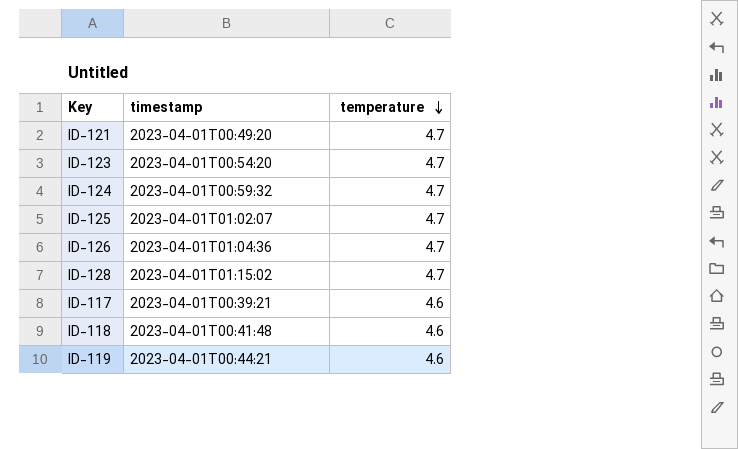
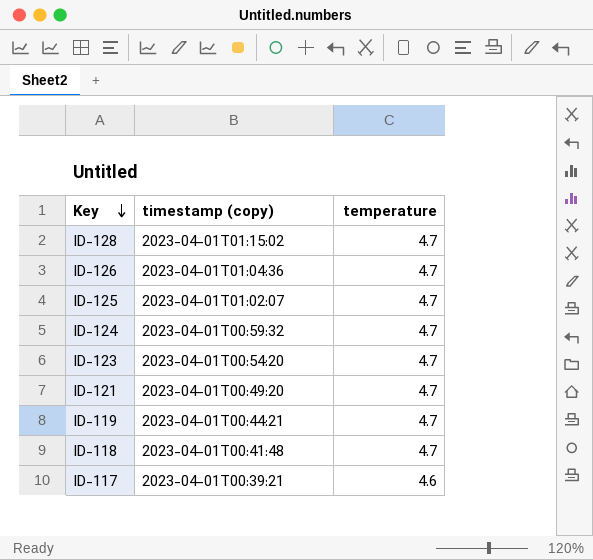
row order: temperature descending -> Key descending
column name: timestamp -> timestamp (copy)
ID-119 | temperature: 4.6 -> 4.7
ID-118 | temperature: 4.6 -> 4.7

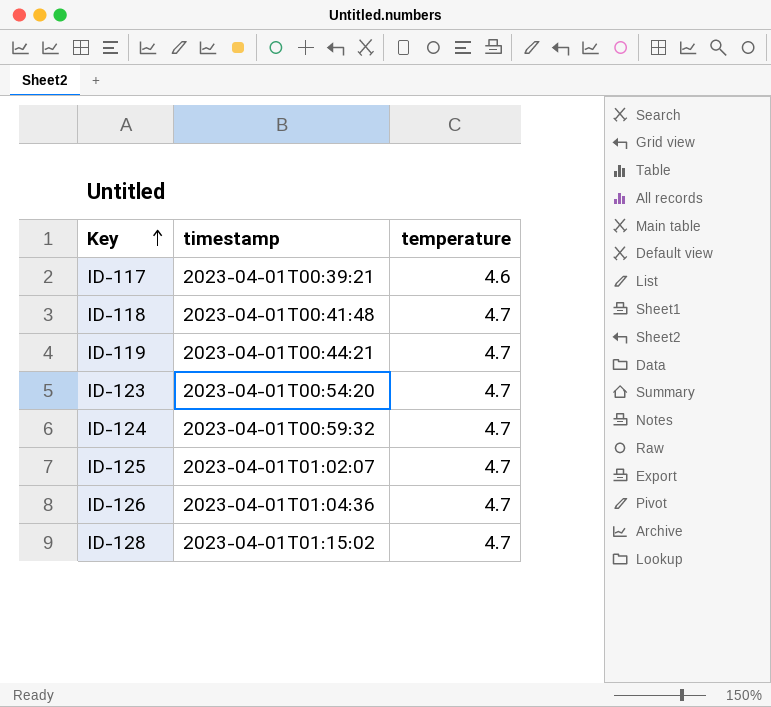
row order: Key descending -> Key ascending
column name: timestamp (copy) -> timestamp
row ID-121: 2023-04-01T00:49:20 | 4.7 -> none

